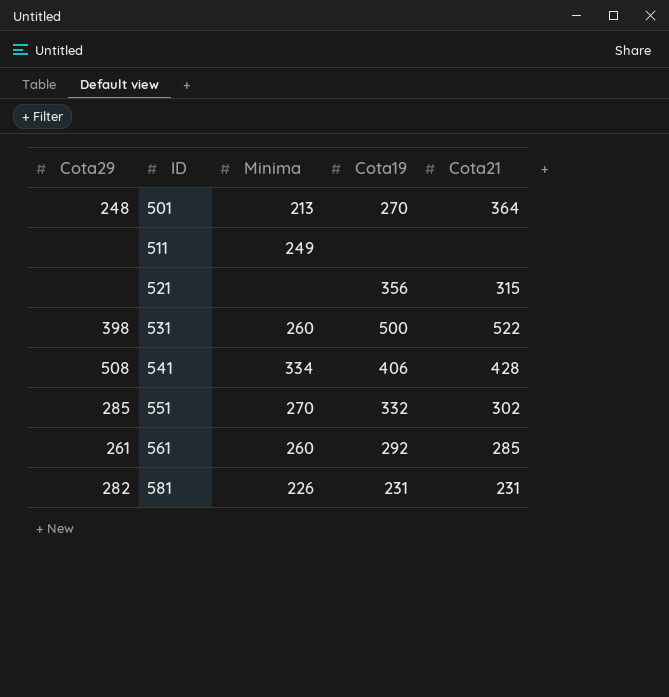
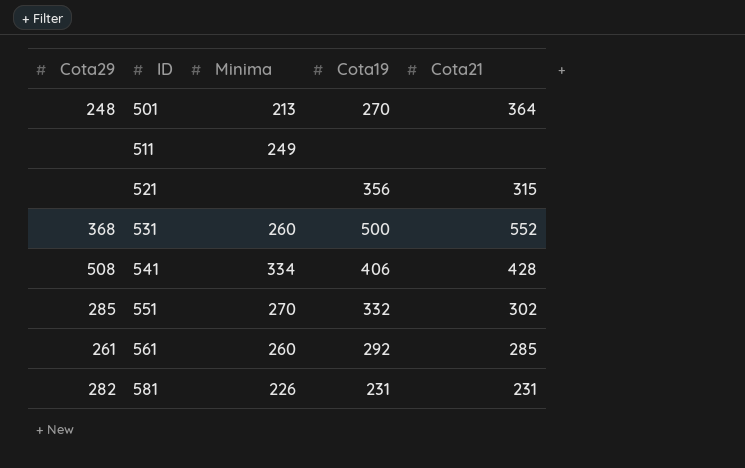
531 | Cota29: 398 -> 368
531 | Cota21: 522 -> 552

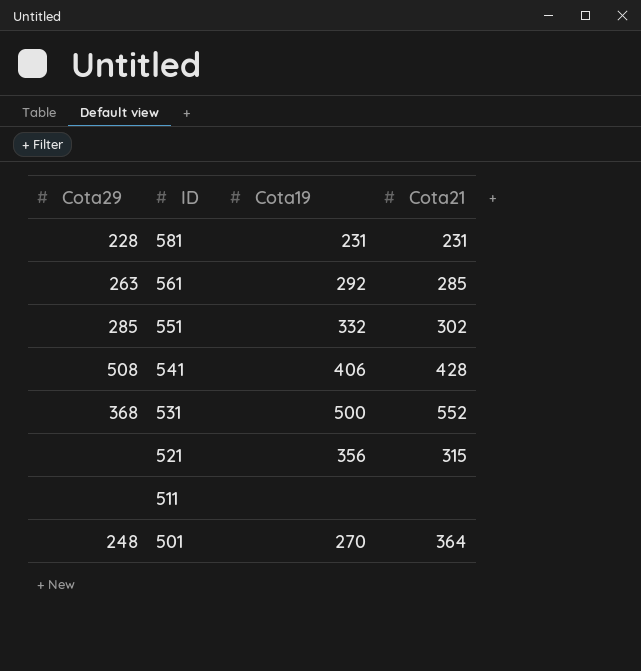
row order: ID ascending -> ID descending
column Minima | position: 3 -> none
581 | Cota29: 282 -> 228
561 | Cota29: 261 -> 263

